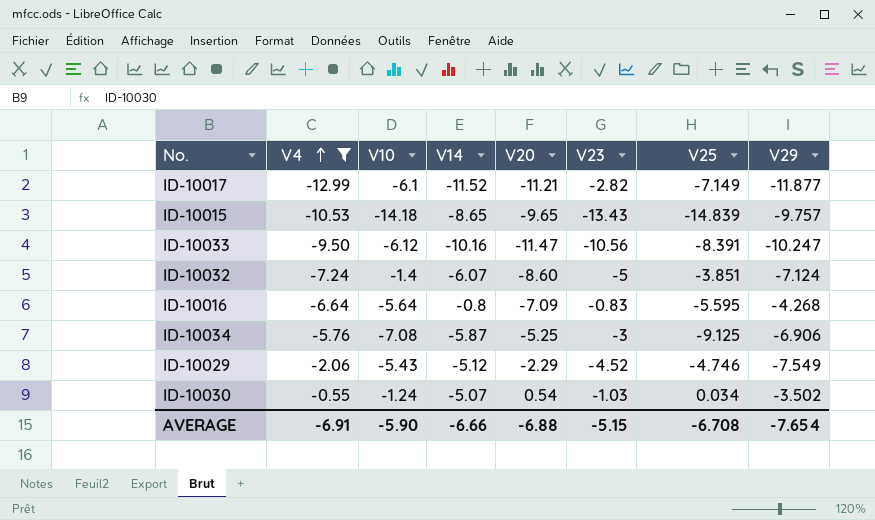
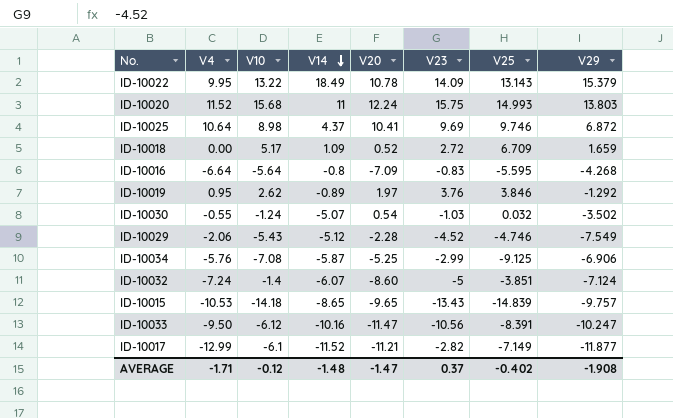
filter: V4 <= -0.55 -> none
row order: V4 ascending -> V14 descending
ID-10030 | V25: 0.034 -> 0.032
ID-10029 | V20: -2.29 -> -2.28
ID-10034 | V23: -3 -> -2.99
AVERAGE | V4: -6.91 -> -1.71
AVERAGE | V10: -5.90 -> -0.12
AVERAGE | V14: -6.66 -> -1.48
AVERAGE | V20: -6.88 -> -1.47
AVERAGE | V23: -5.15 -> 0.37
AVERAGE | V25: -6.708 -> -0.402
AVERAGE | V29: -7.654 -> -1.908

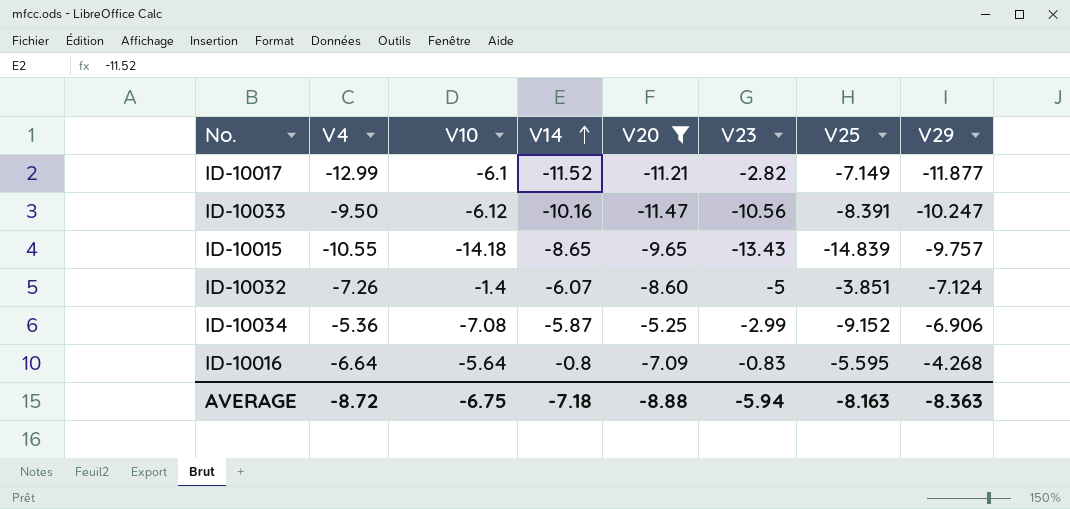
filter: none -> V20 <= -5.25
row order: V14 descending -> V14 ascending
ID-10015 | V4: -10.53 -> -10.55
ID-10032 | V4: -7.24 -> -7.26
ID-10034 | V4: -5.76 -> -5.36
ID-10034 | V25: -9.125 -> -9.152
AVERAGE | V4: -1.71 -> -8.72
AVERAGE | V10: -0.12 -> -6.75
AVERAGE | V14: -1.48 -> -7.18
AVERAGE | V20: -1.47 -> -8.88
AVERAGE | V23: 0.37 -> -5.94
AVERAGE | V25: -0.402 -> -8.163
AVERAGE | V29: -1.908 -> -8.363

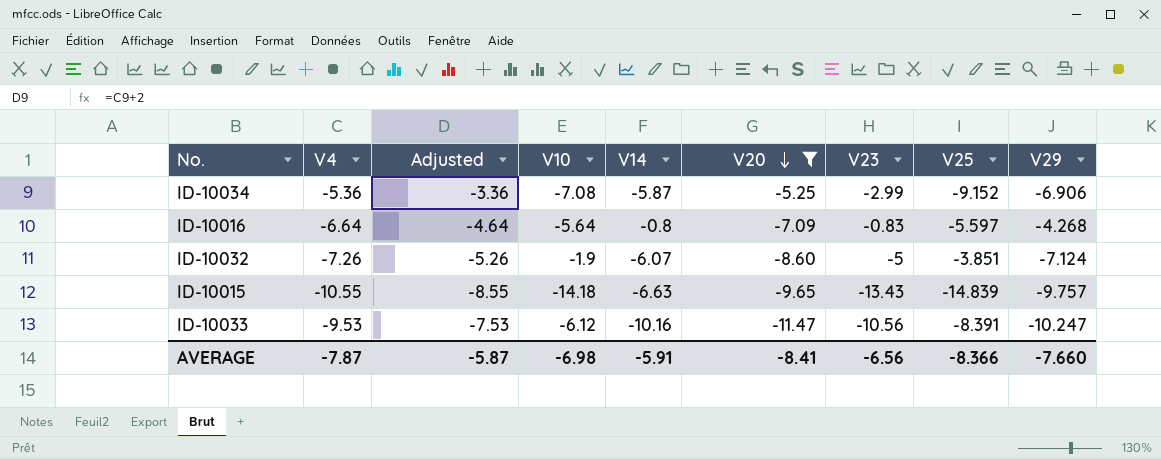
row order: V14 ascending -> V20 descending
column Adjusted | formula: none -> [V4] + 2
row ID-10017: -12.99 | -6.1 | -11.52 | -11.21 | -2.82 | -7.149 | -11.877 -> none
ID-10016 | V25: -5.595 -> -5.597
ID-10032 | V10: -1.4 -> -1.9
ID-10015 | V14: -8.65 -> -6.63
ID-10033 | V4: -9.50 -> -9.53
AVERAGE | V4: -8.72 -> -7.87
AVERAGE | V10: -6.75 -> -6.98
AVERAGE | V14: -7.18 -> -5.91
AVERAGE | V20: -8.88 -> -8.41
AVERAGE | V23: -5.94 -> -6.56
AVERAGE | V25: -8.163 -> -8.366
AVERAGE | V29: -8.363 -> -7.660

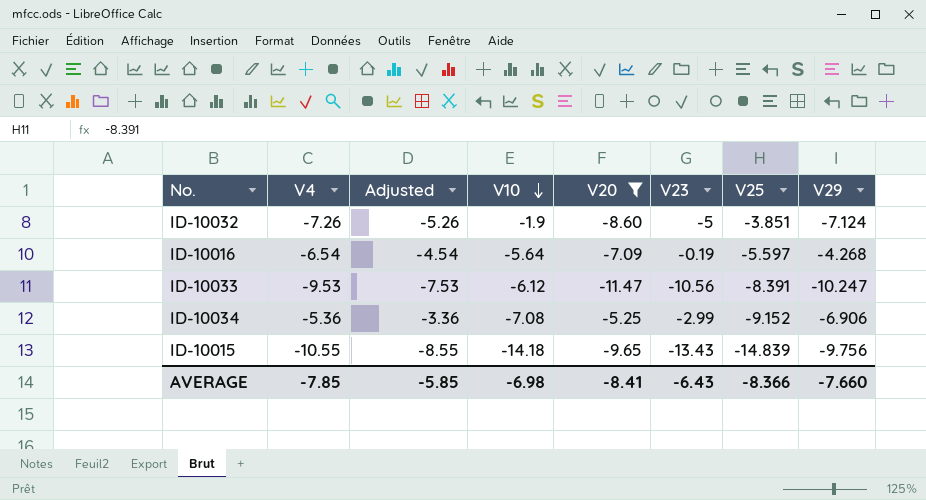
row order: V20 descending -> V10 descending
column V14 | position: 5 -> none
ID-10016 | V4: -6.64 -> -6.54
ID-10016 | Adjusted: -4.64 -> -4.54
ID-10016 | V23: -0.83 -> -0.19
ID-10015 | V29: -9.757 -> -9.756
AVERAGE | V4: -7.87 -> -7.85
AVERAGE | Adjusted: -5.87 -> -5.85
AVERAGE | V23: -6.56 -> -6.43

